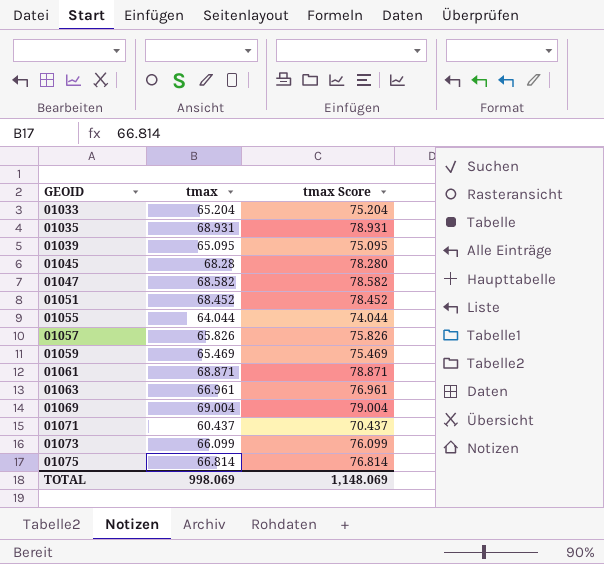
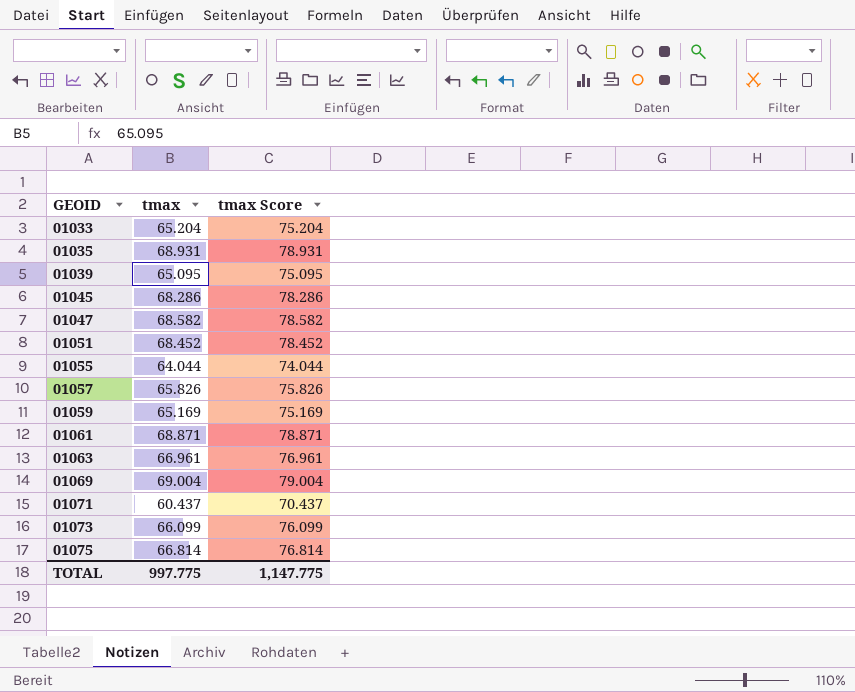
01045 | tmax: 68.28 -> 68.286
01045 | tmax Score: 78.280 -> 78.286
01059 | tmax: 65.469 -> 65.169
01059 | tmax Score: 75.469 -> 75.169
TOTAL | tmax: 998.069 -> 997.775
TOTAL | tmax Score: 1,148.069 -> 1,147.775

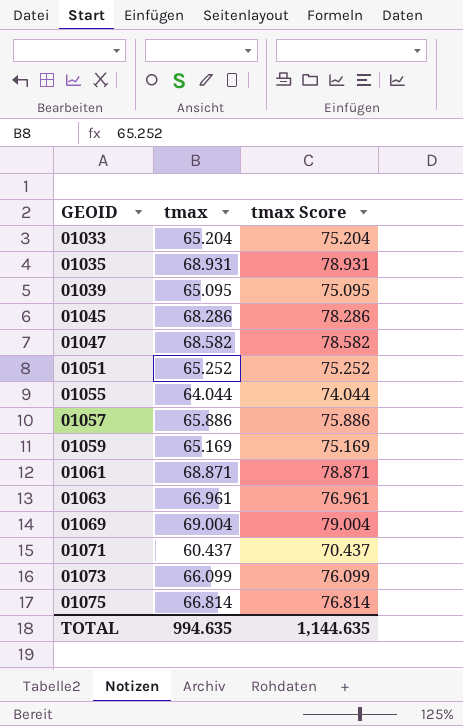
01051 | tmax: 68.452 -> 65.252
01051 | tmax Score: 78.452 -> 75.252
01057 | tmax: 65.826 -> 65.886
01057 | tmax Score: 75.826 -> 75.886
TOTAL | tmax: 997.775 -> 994.635
TOTAL | tmax Score: 1,147.775 -> 1,144.635

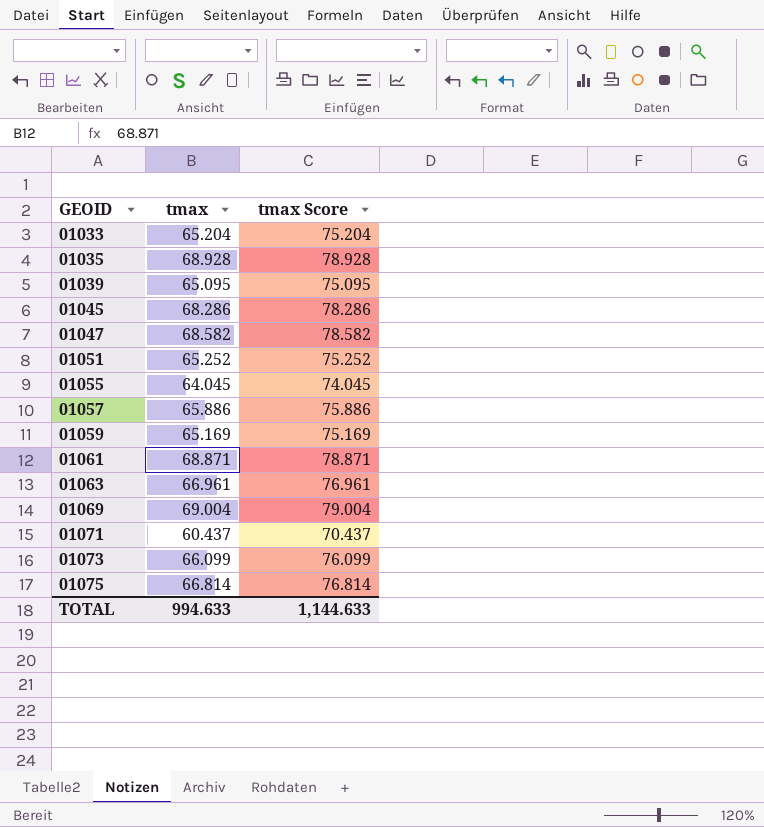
01035 | tmax: 68.931 -> 68.928
01035 | tmax Score: 78.931 -> 78.928
01055 | tmax: 64.044 -> 64.045
01055 | tmax Score: 74.044 -> 74.045
TOTAL | tmax: 994.635 -> 994.633
TOTAL | tmax Score: 1,144.635 -> 1,144.633

